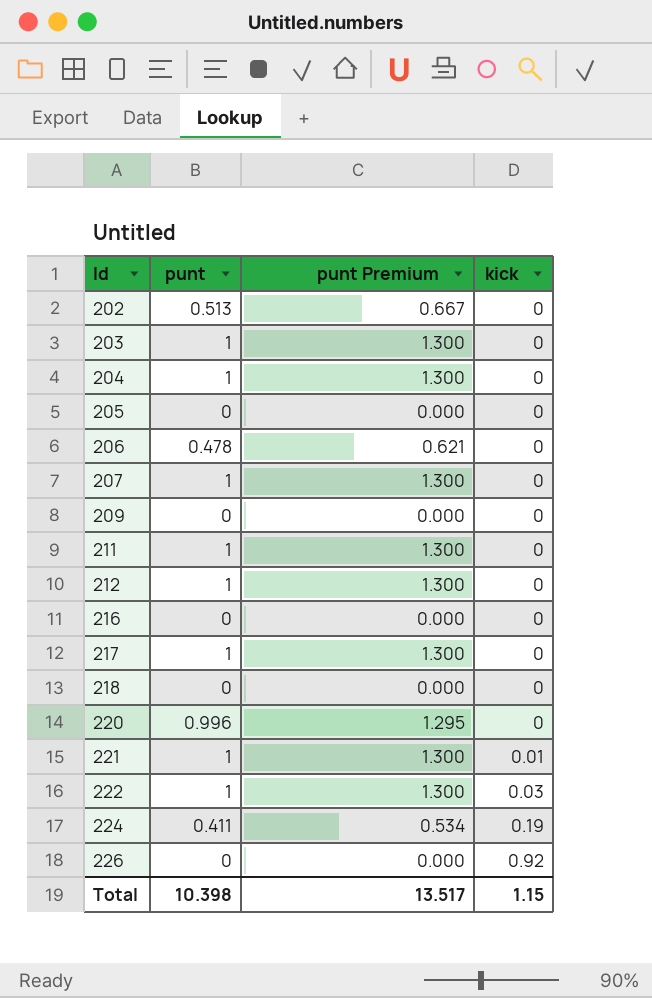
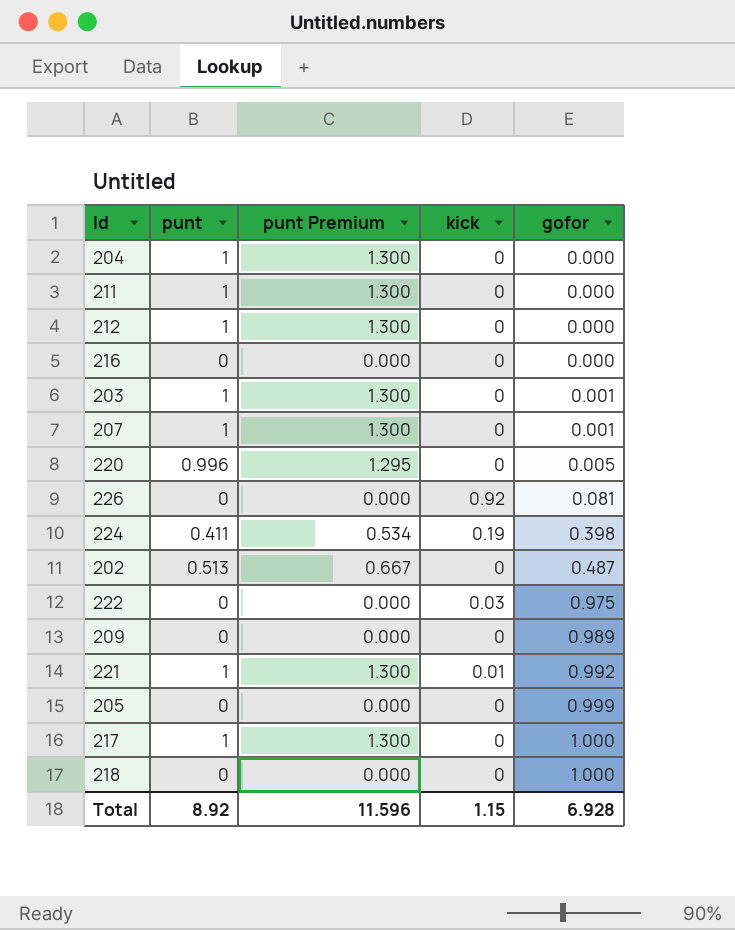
row order: Id ascending -> gofor ascending
column gofor | position: none -> 5
row 206: 0.478 | 0.621 | 0 -> none
222 | punt: 1 -> 0
222 | punt Premium: 1.300 -> 0.000
Total | punt: 10.398 -> 8.92
Total | punt Premium: 13.517 -> 11.596

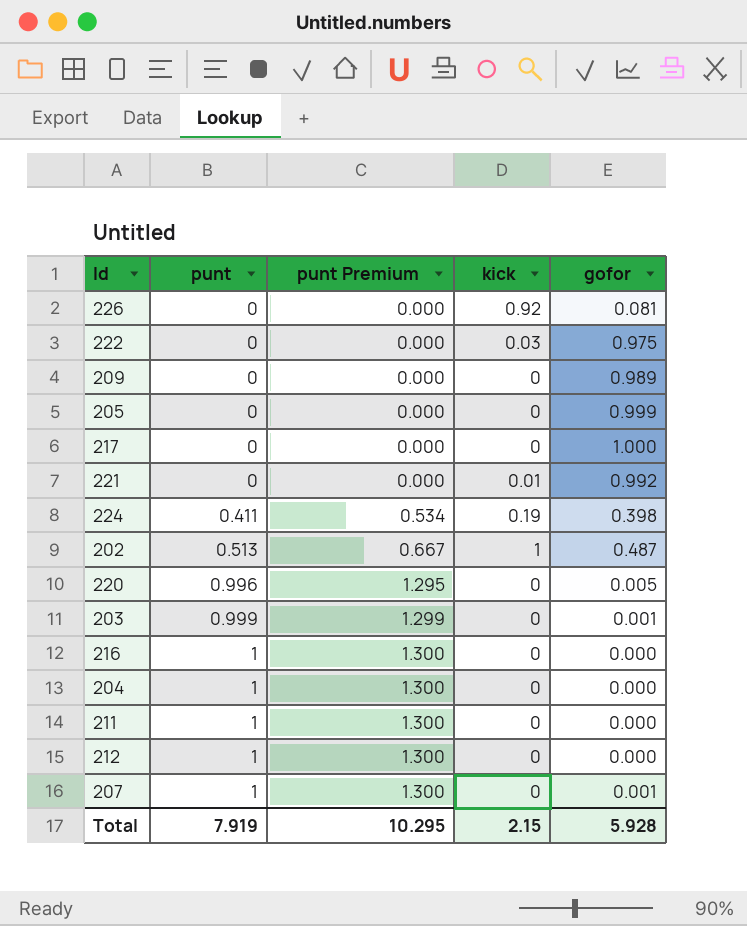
row order: gofor ascending -> punt ascending
row 218: 0 | 0.000 | 0 | 1.000 -> none
217 | punt: 1 -> 0
217 | punt Premium: 1.300 -> 0.000
221 | punt: 1 -> 0
221 | punt Premium: 1.300 -> 0.000
202 | kick: 0 -> 1
203 | punt: 1 -> 0.999
203 | punt Premium: 1.300 -> 1.299
216 | punt: 0 -> 1
216 | punt Premium: 0.000 -> 1.300
Total | punt: 8.92 -> 7.919
Total | punt Premium: 11.596 -> 10.295
Total | kick: 1.15 -> 2.15
Total | gofor: 6.928 -> 5.928

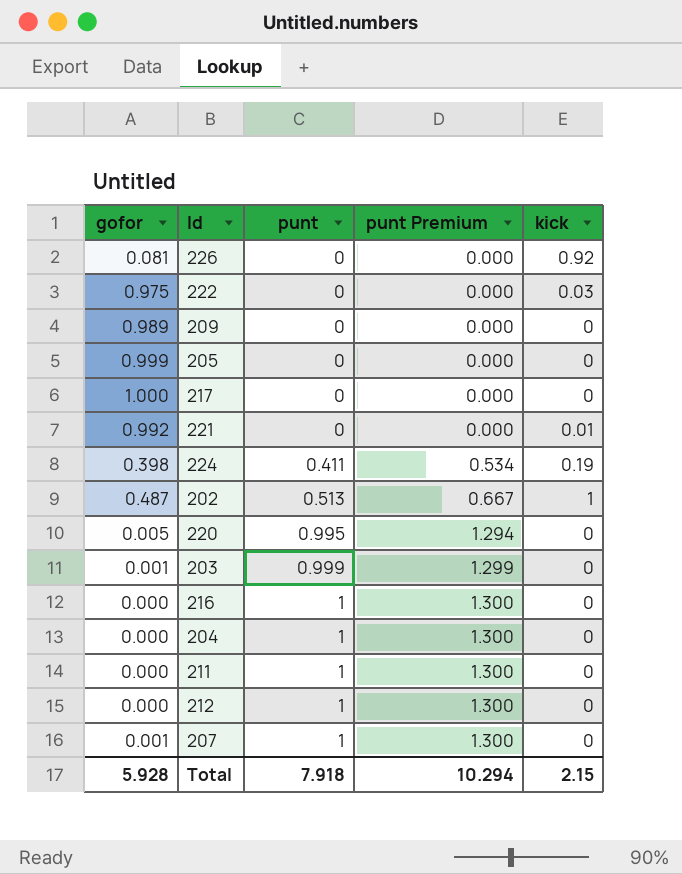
column gofor | position: 5 -> 1
220 | punt: 0.996 -> 0.995
220 | punt Premium: 1.295 -> 1.294
Total | punt: 7.919 -> 7.918
Total | punt Premium: 10.295 -> 10.294

